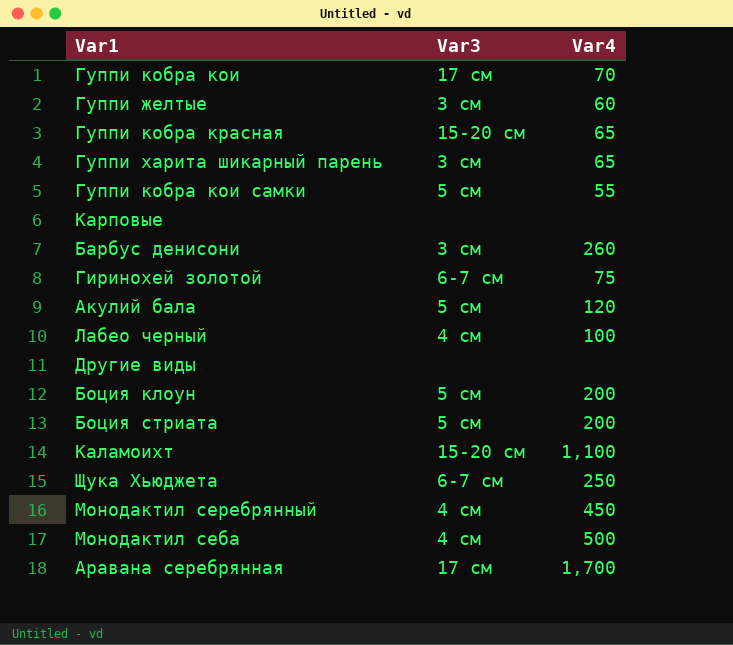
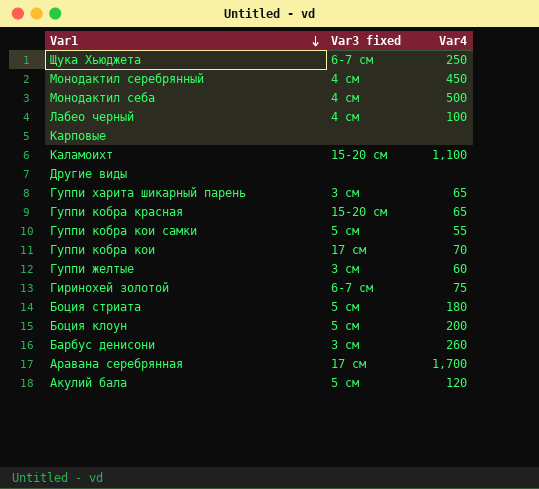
row order: none -> Var1 descending
column name: Var3 -> Var3 fixed
Боция стриата | Var4: 200 -> 180

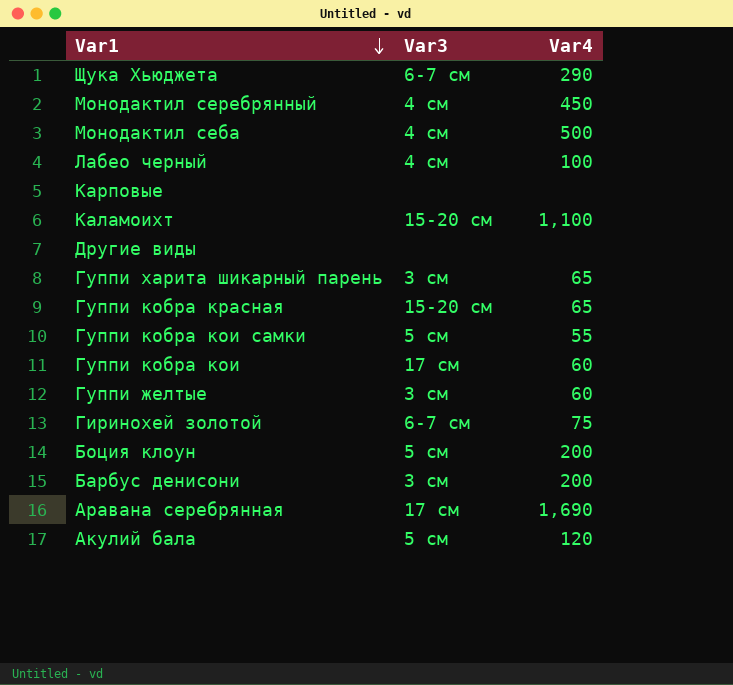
column name: Var3 fixed -> Var3
row Боция стриата: 5 см | 180 -> none
Щука Хьюджета | Var4: 250 -> 290
Гуппи кобра кои | Var4: 70 -> 60
Барбус денисони | Var4: 260 -> 200
Аравана серебрянная | Var4: 1,700 -> 1,690

